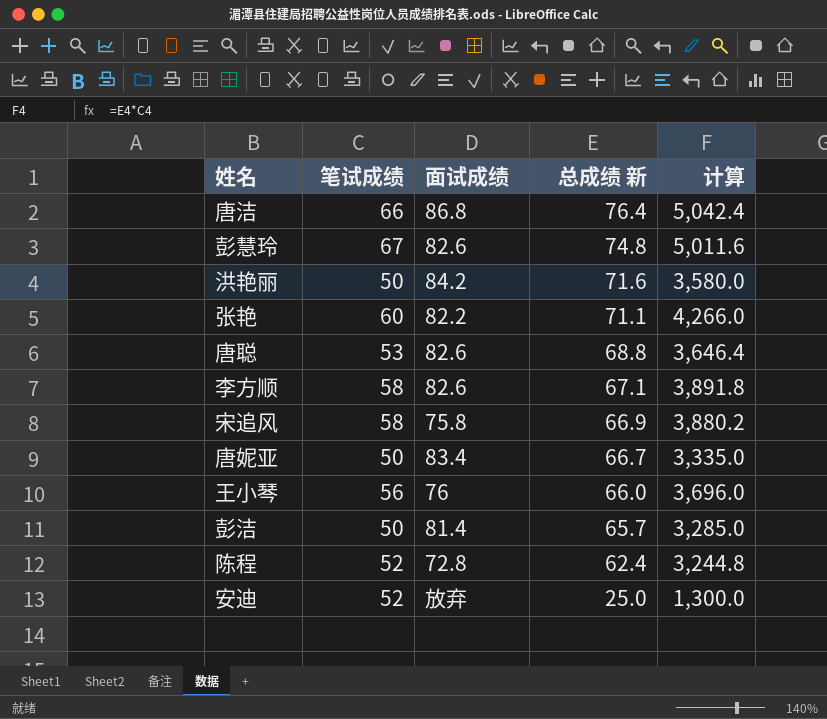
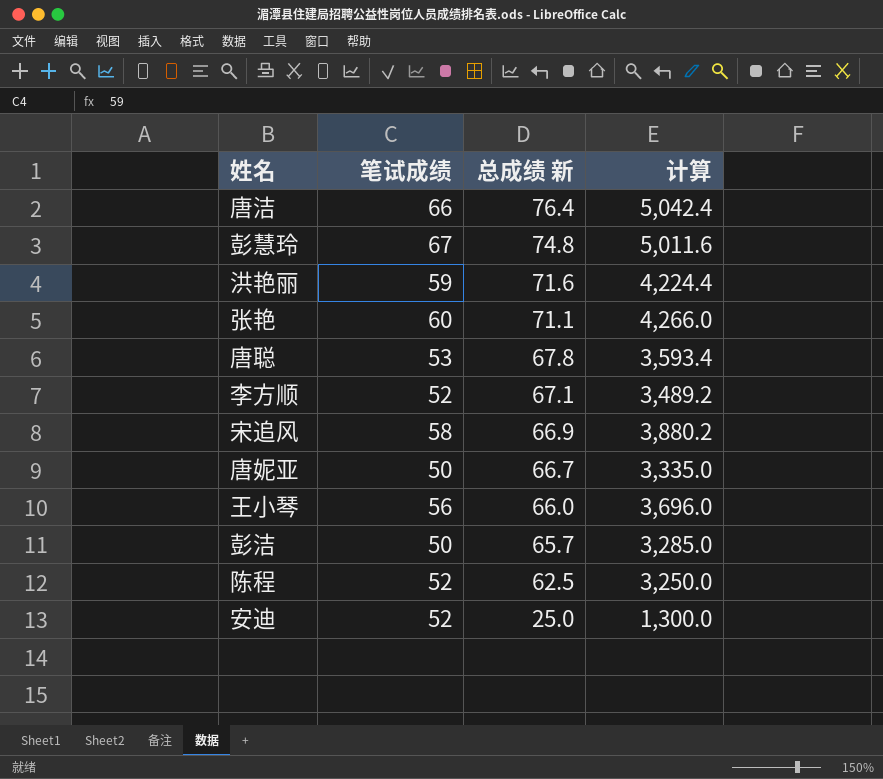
column 面试成绩 | position: 3 -> none
洪艳丽 | 笔试成绩: 50 -> 59
洪艳丽 | 计算: 3,580.0 -> 4,224.4
唐聪 | 总成绩 新: 68.8 -> 67.8
唐聪 | 计算: 3,646.4 -> 3,593.4
李方顺 | 笔试成绩: 58 -> 52
李方顺 | 计算: 3,891.8 -> 3,489.2
陈程 | 总成绩 新: 62.4 -> 62.5
陈程 | 计算: 3,244.8 -> 3,250.0

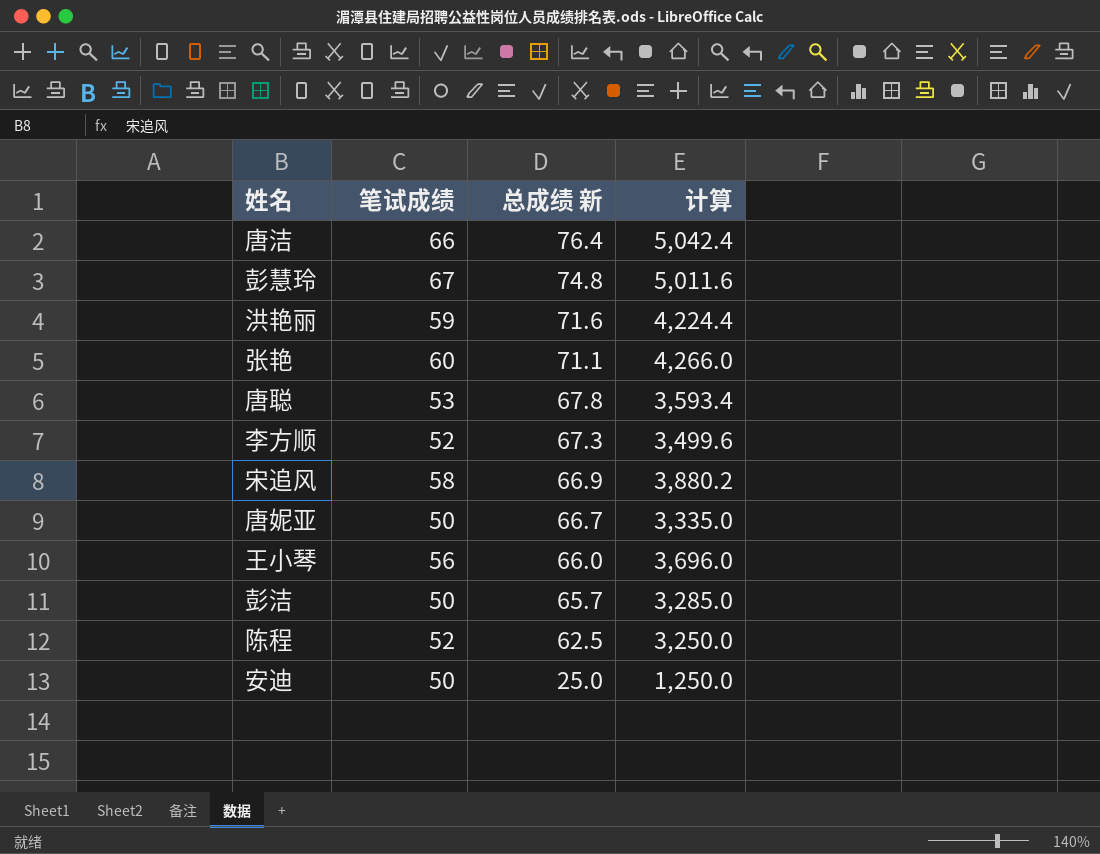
李方顺 | 总成绩 新: 67.1 -> 67.3
李方顺 | 计算: 3,489.2 -> 3,499.6
安迪 | 笔试成绩: 52 -> 50
安迪 | 计算: 1,300.0 -> 1,250.0

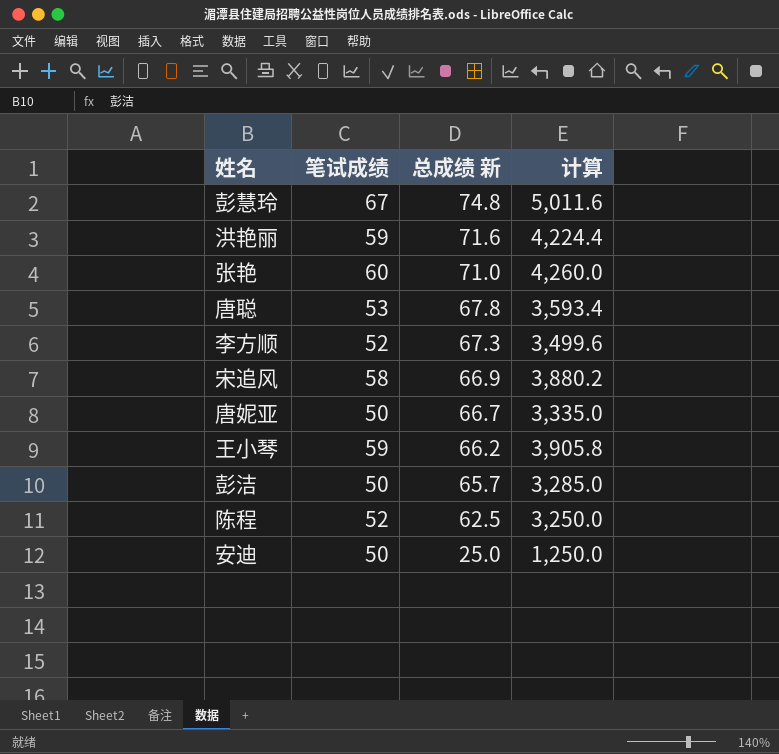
row 唐洁: 66 | 76.4 | 5,042.4 -> none
张艳 | 总成绩 新: 71.1 -> 71.0
张艳 | 计算: 4,266.0 -> 4,260.0
王小琴 | 笔试成绩: 56 -> 59
王小琴 | 总成绩 新: 66.0 -> 66.2
王小琴 | 计算: 3,696.0 -> 3,905.8

